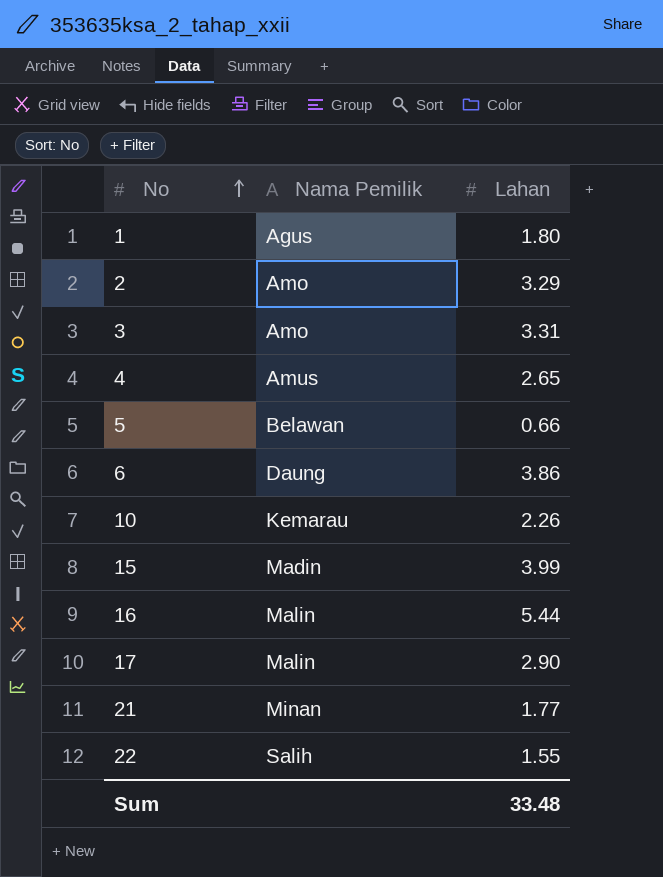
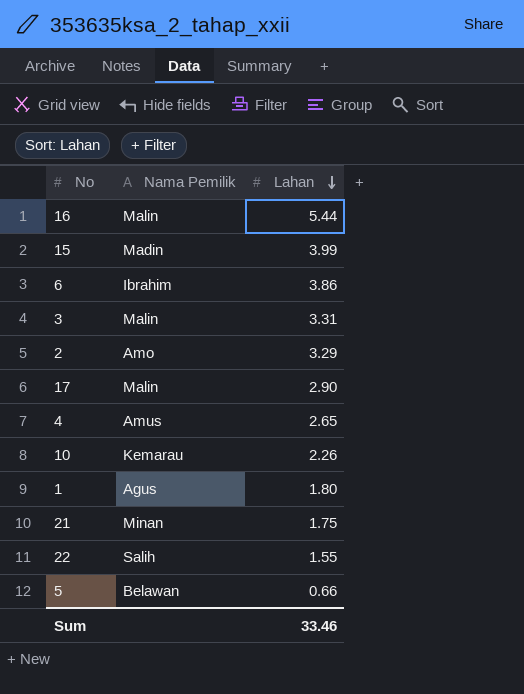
row order: No ascending -> Lahan descending
6 | Nama Pemilik: Daung -> Ibrahim
3 | Nama Pemilik: Amo -> Malin
21 | Lahan: 1.77 -> 1.75
Sum | Lahan: 33.48 -> 33.46

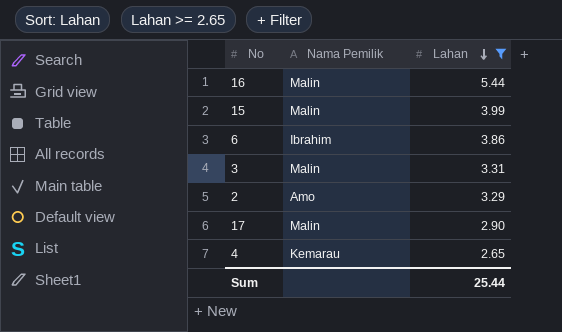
filter: none -> Lahan >= 2.65
15 | Nama Pemilik: Madin -> Malin
4 | Nama Pemilik: Amus -> Kemarau
Sum | Lahan: 33.46 -> 25.44

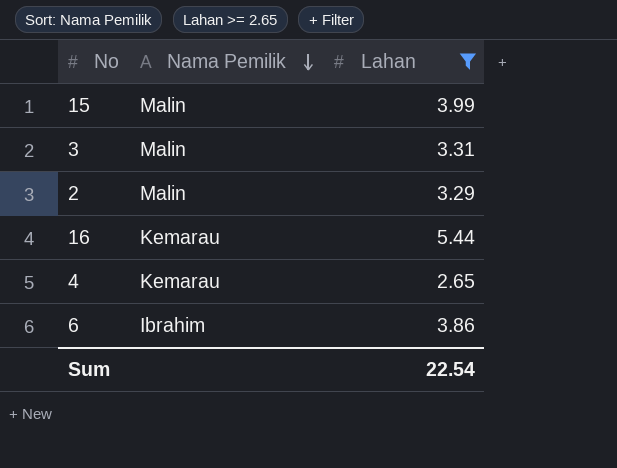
row order: Lahan descending -> Nama Pemilik descending
row 17: Malin | 2.90 -> none
2 | Nama Pemilik: Amo -> Malin
16 | Nama Pemilik: Malin -> Kemarau
Sum | Lahan: 25.44 -> 22.54

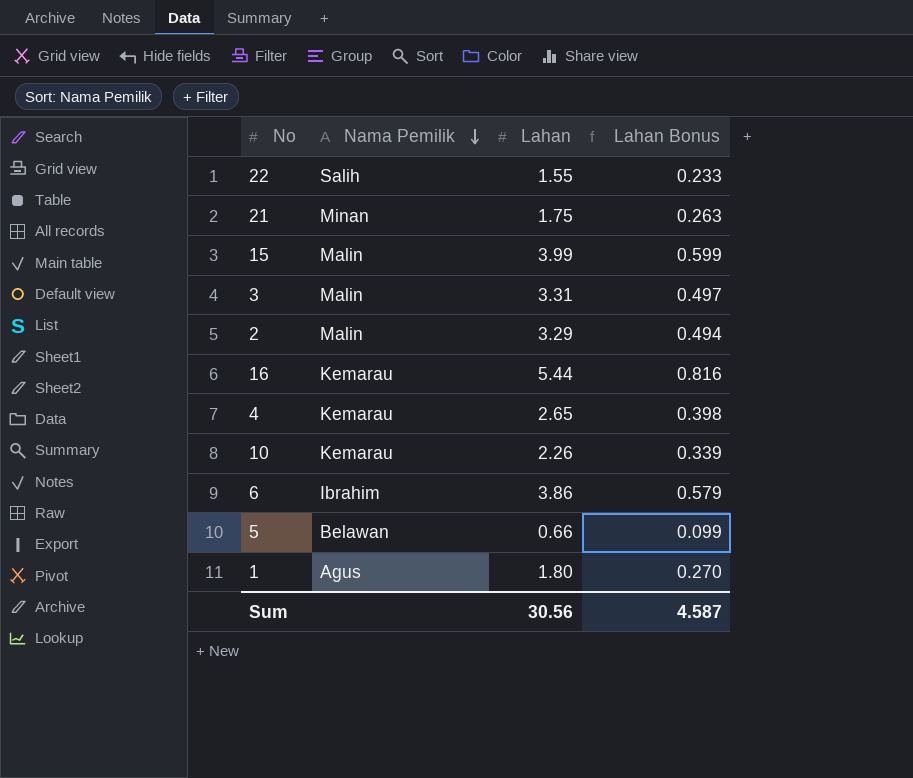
filter: Lahan >= 2.65 -> none
column Lahan Bonus | formula: none -> [Lahan] * 0.15
Sum | Lahan: 22.54 -> 30.56

